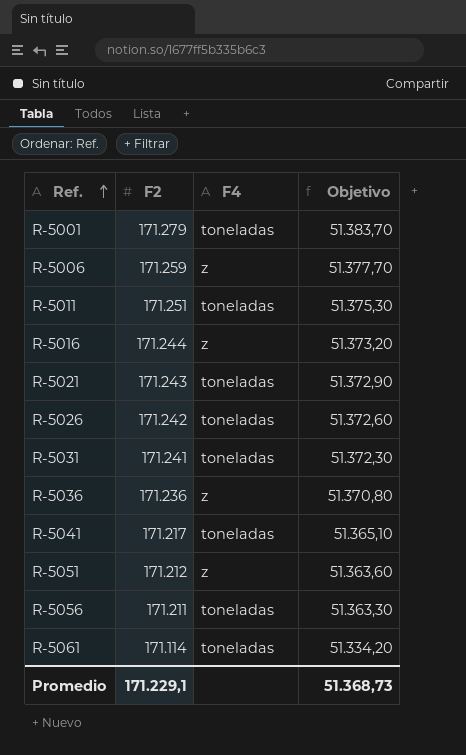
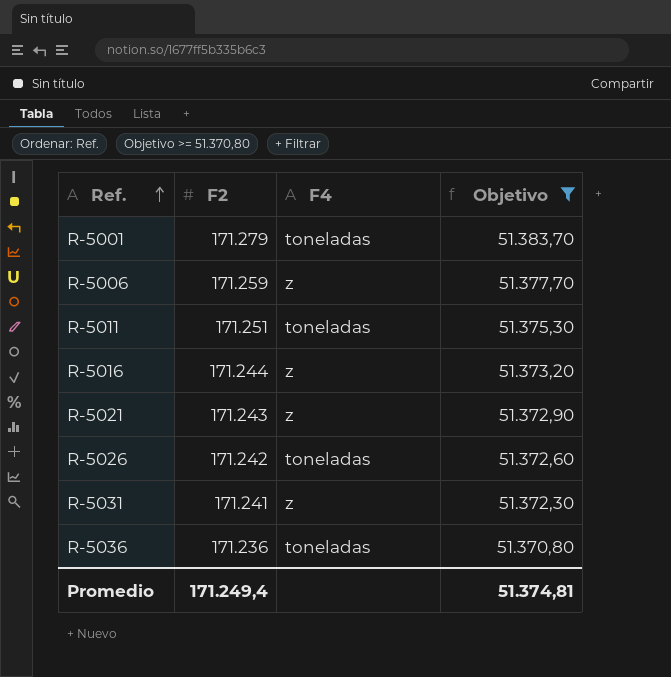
filter: none -> Objetivo >= 51.370,80
R-5021 | F4: toneladas -> z
R-5031 | F4: toneladas -> z
R-5036 | F4: z -> toneladas
Promedio | F2: 171.229,1 -> 171.249,4
Promedio | Objetivo: 51.368,73 -> 51.374,81

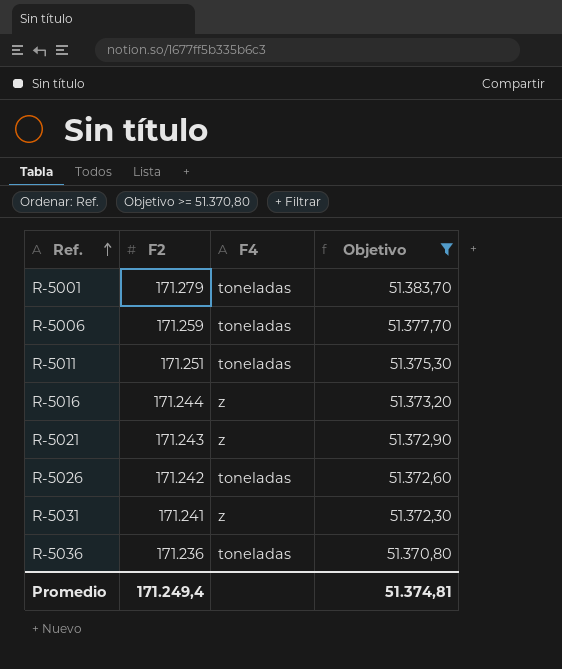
R-5006 | F4: z -> toneladas

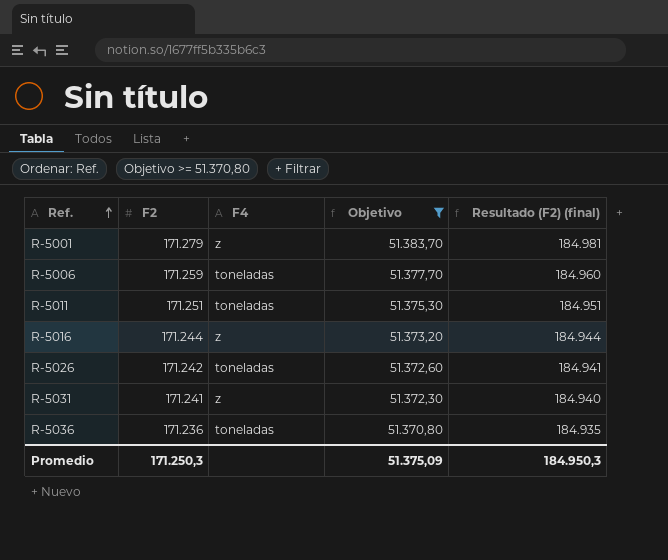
column Resultado (F2) (final) | formula: none -> [F2] * 1,08
row R-5021: 171.243 | z | 51.372,90 -> none
R-5001 | F4: toneladas -> z
Promedio | F2: 171.249,4 -> 171.250,3
Promedio | Objetivo: 51.374,81 -> 51.375,09

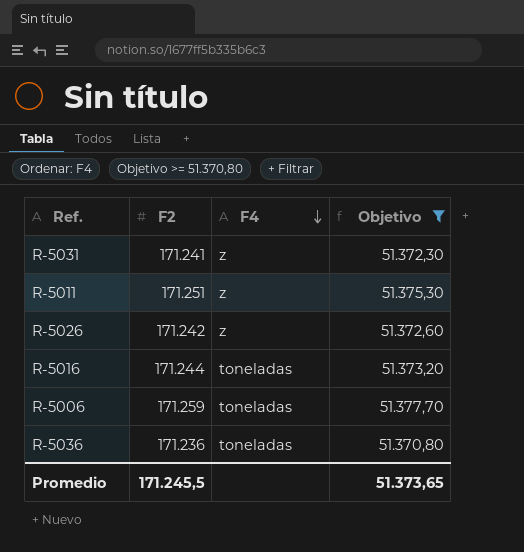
row order: Ref. ascending -> F4 descending
column Resultado (F2) (final) | formula: [F2] * 1,08 -> none
row R-5001: 171.279 | z | 51.383,70 | 184.981 -> none
R-5011 | F4: toneladas -> z
R-5026 | F4: toneladas -> z
R-5016 | F4: z -> toneladas
Promedio | F2: 171.250,3 -> 171.245,5
Promedio | Objetivo: 51.375,09 -> 51.373,65

